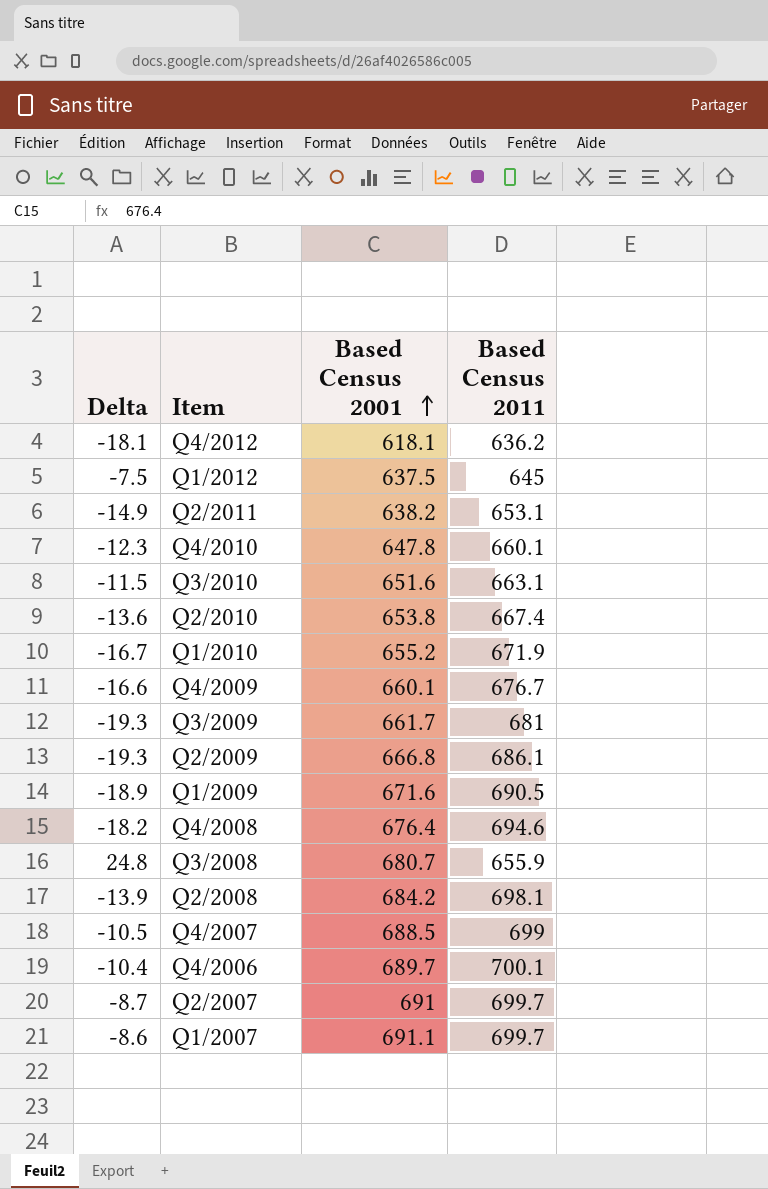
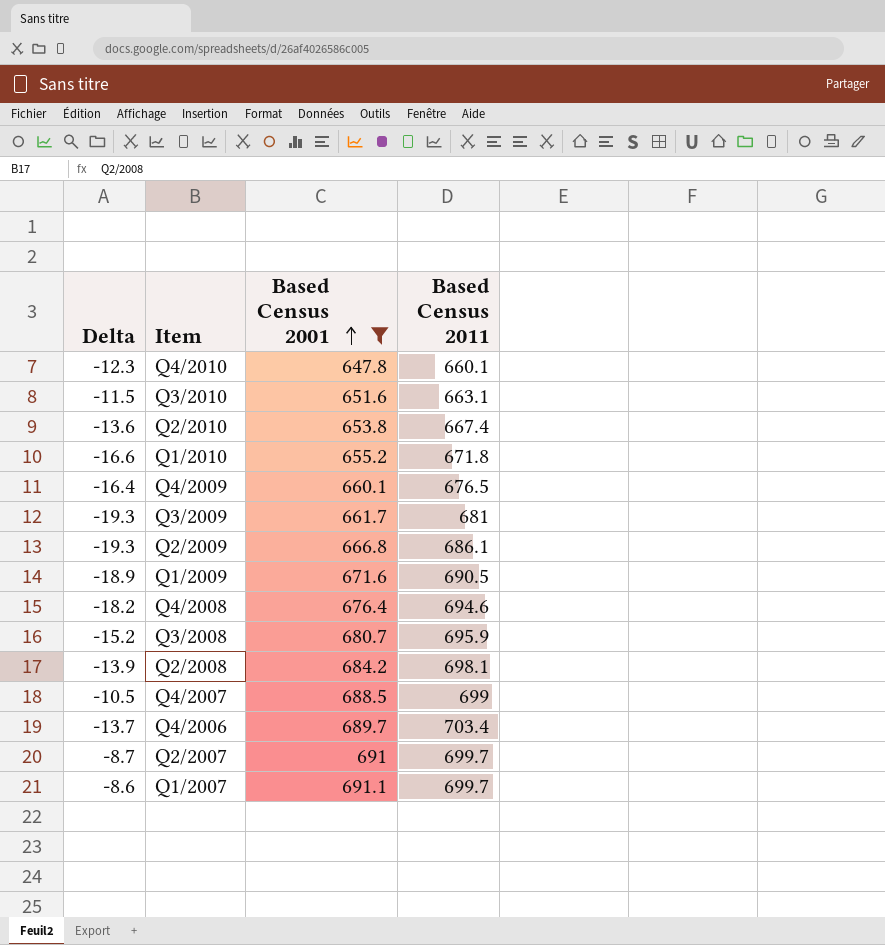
filter: none -> Based Census 2001 >= 647.8
Q1/2010 | Delta: -16.7 -> -16.6
Q1/2010 | Based Census 2011: 671.9 -> 671.8
Q4/2009 | Delta: -16.6 -> -16.4
Q4/2009 | Based Census 2011: 676.7 -> 676.5
Q3/2008 | Delta: 24.8 -> -15.2
Q3/2008 | Based Census 2011: 655.9 -> 695.9
Q4/2006 | Delta: -10.4 -> -13.7
Q4/2006 | Based Census 2011: 700.1 -> 703.4

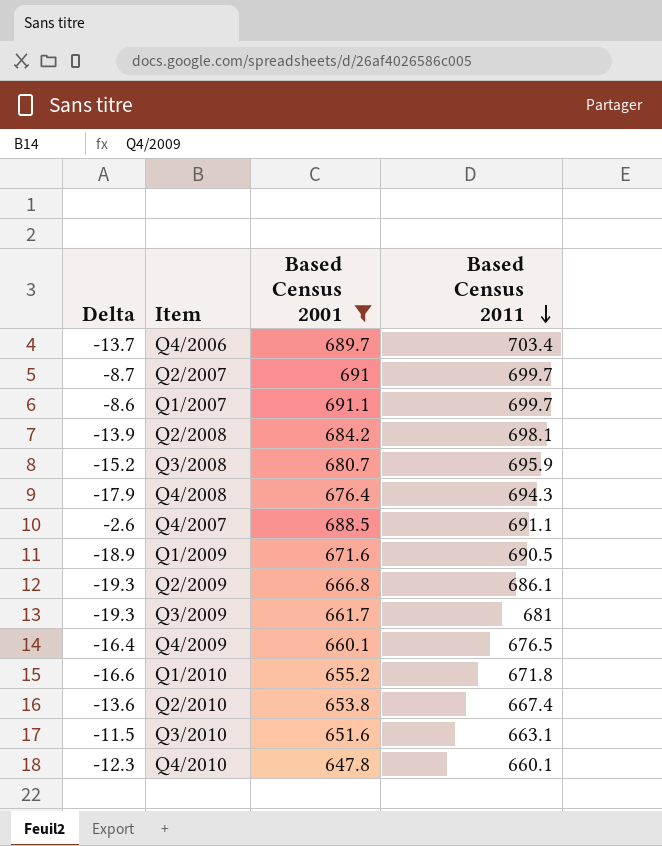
row order: Based Census 2001 ascending -> Based Census 2011 descending
Q4/2008 | Delta: -18.2 -> -17.9
Q4/2008 | Based Census 2011: 694.6 -> 694.3
Q4/2007 | Delta: -10.5 -> -2.6
Q4/2007 | Based Census 2011: 699 -> 691.1

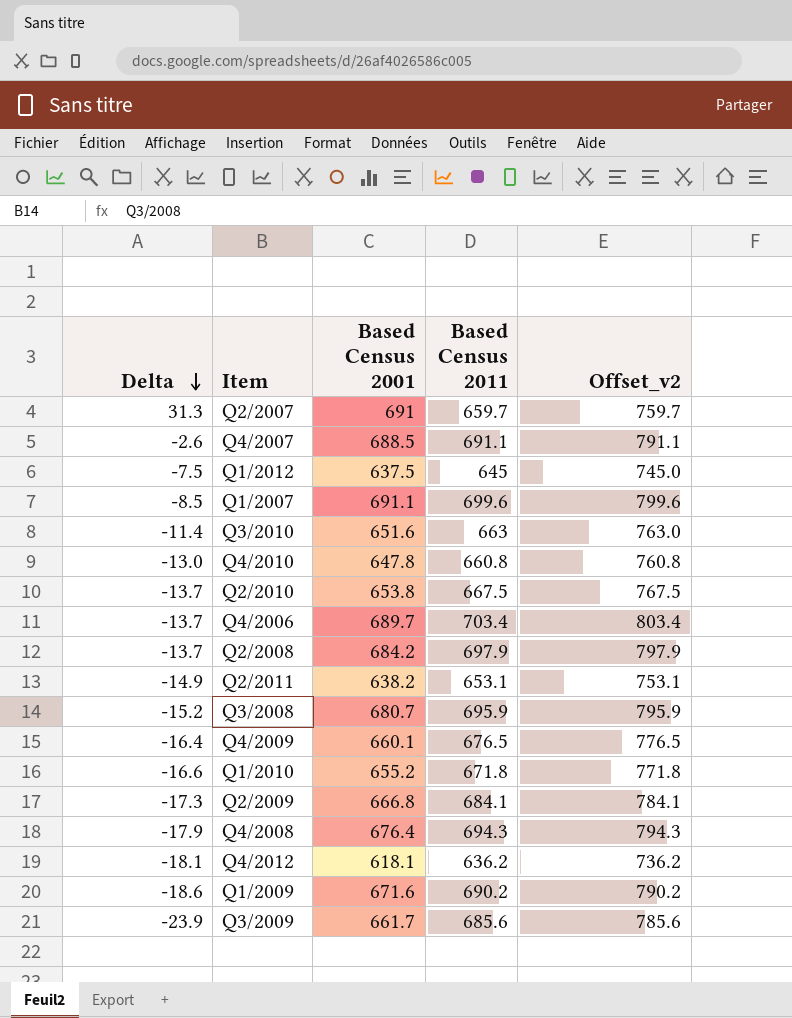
filter: Based Census 2001 >= 647.8 -> none
row order: Based Census 2011 descending -> Delta descending
column Offset_v2 | formula: none -> [Based Census 2011] + 100
Q2/2007 | Delta: -8.7 -> 31.3
Q2/2007 | Based Census 2011: 699.7 -> 659.7
Q1/2007 | Delta: -8.6 -> -8.5
Q1/2007 | Based Census 2011: 699.7 -> 699.6
Q3/2010 | Delta: -11.5 -> -11.4
Q3/2010 | Based Census 2011: 663.1 -> 663
Q4/2010 | Delta: -12.3 -> -13.0
Q4/2010 | Based Census 2011: 660.1 -> 660.8
Q2/2010 | Delta: -13.6 -> -13.7
Q2/2010 | Based Census 2011: 667.4 -> 667.5
Q2/2008 | Delta: -13.9 -> -13.7
Q2/2008 | Based Census 2011: 698.1 -> 697.9
Q2/2009 | Delta: -19.3 -> -17.3
Q2/2009 | Based Census 2011: 686.1 -> 684.1
Q1/2009 | Delta: -18.9 -> -18.6
Q1/2009 | Based Census 2011: 690.5 -> 690.2
Q3/2009 | Delta: -19.3 -> -23.9
Q3/2009 | Based Census 2011: 681 -> 685.6

